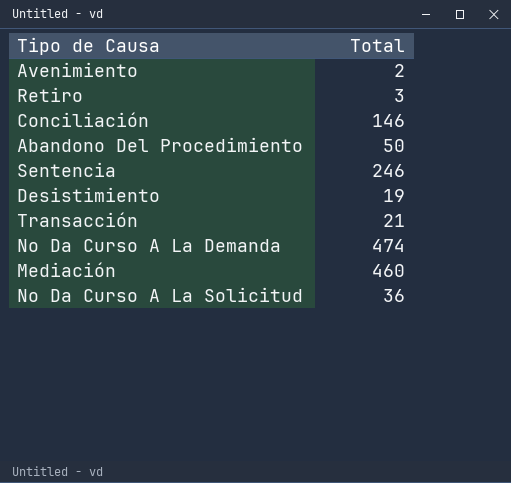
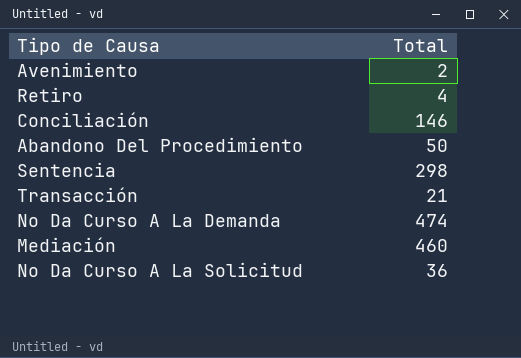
row Desistimiento: 19 -> none
Retiro | Total: 3 -> 4
Sentencia | Total: 246 -> 298

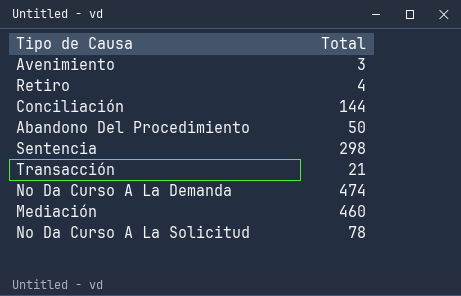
Avenimiento | Total: 2 -> 3
Conciliación | Total: 146 -> 144
No Da Curso A La Solicitud | Total: 36 -> 78

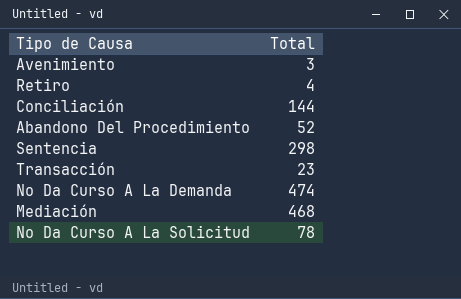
Abandono Del Procedimiento | Total: 50 -> 52
Transacción | Total: 21 -> 23
Mediación | Total: 460 -> 468

